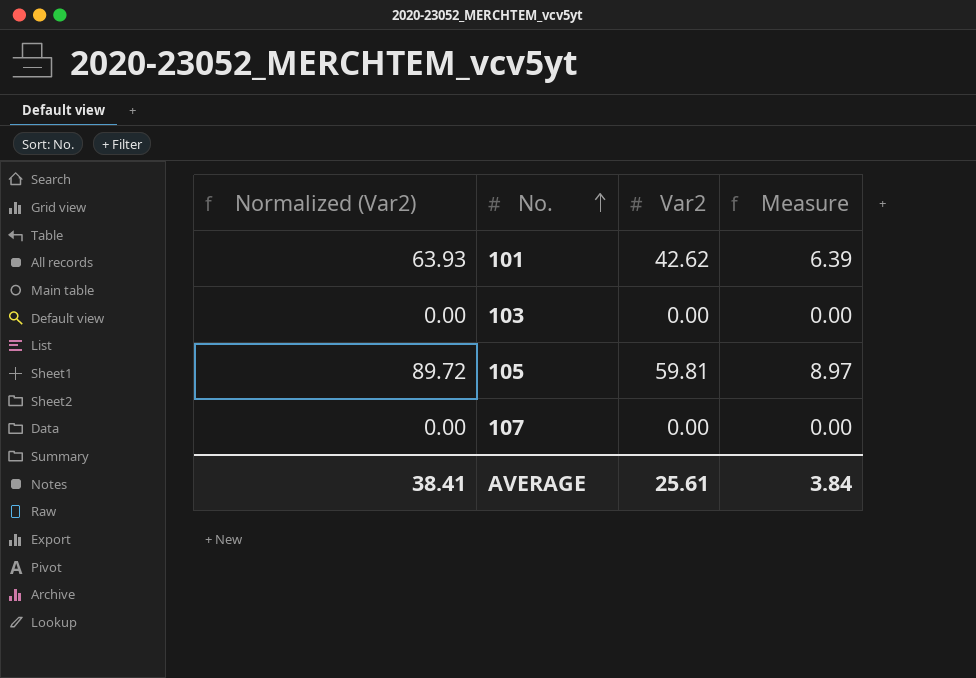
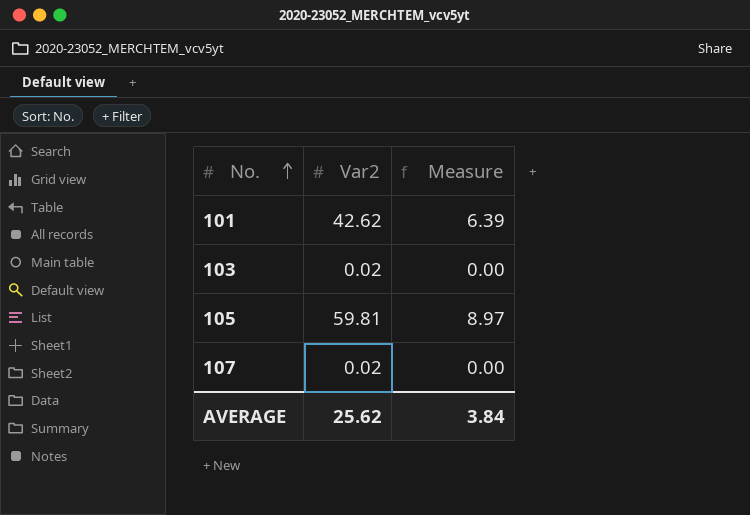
column Normalized (Var2) | formula: [Var2] * 1.5 -> none
103 | Var2: 0.00 -> 0.02
107 | Var2: 0.00 -> 0.02
AVERAGE | Var2: 25.61 -> 25.62

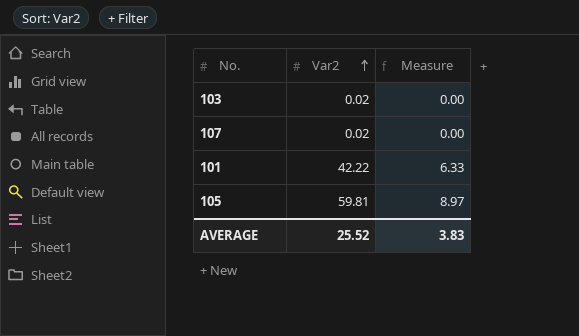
row order: No. ascending -> Var2 ascending
101 | Var2: 42.62 -> 42.22
101 | Measure: 6.39 -> 6.33
AVERAGE | Var2: 25.62 -> 25.52
AVERAGE | Measure: 3.84 -> 3.83

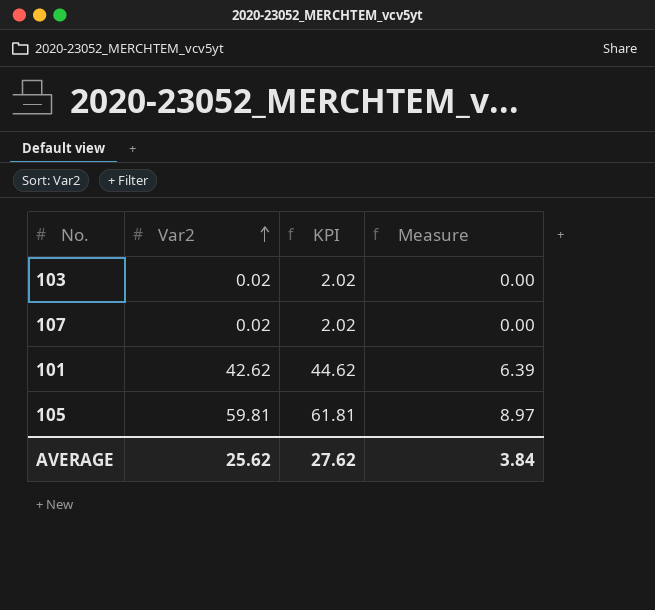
column KPI | formula: none -> [Var2] + 2
101 | Var2: 42.22 -> 42.62
101 | Measure: 6.33 -> 6.39
AVERAGE | Var2: 25.52 -> 25.62
AVERAGE | Measure: 3.83 -> 3.84

